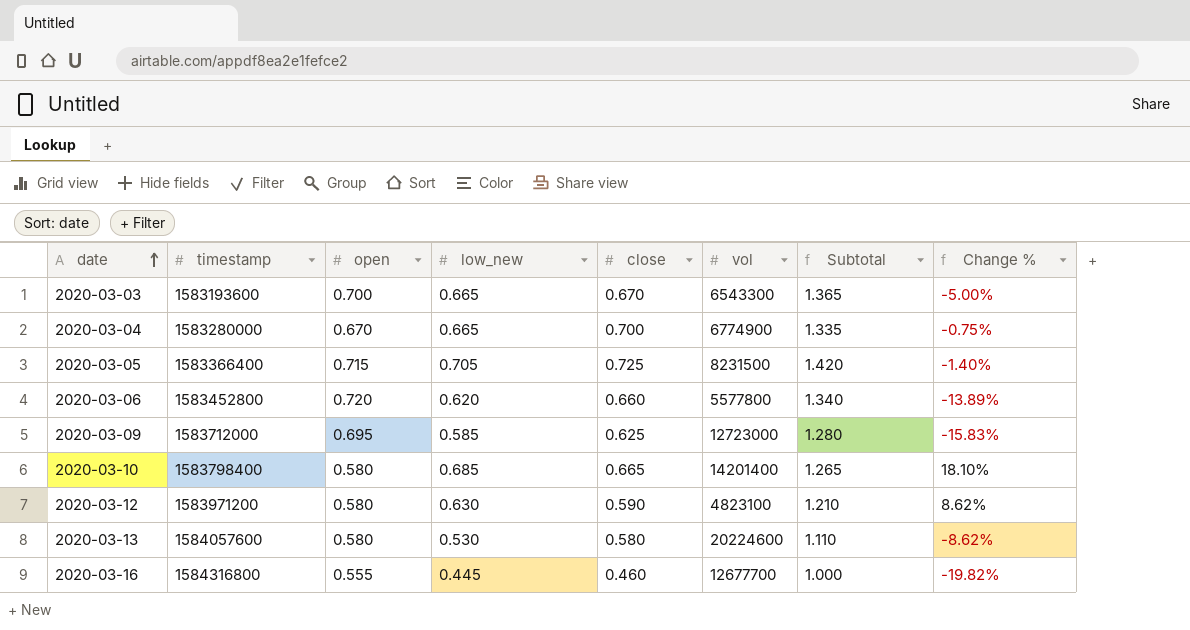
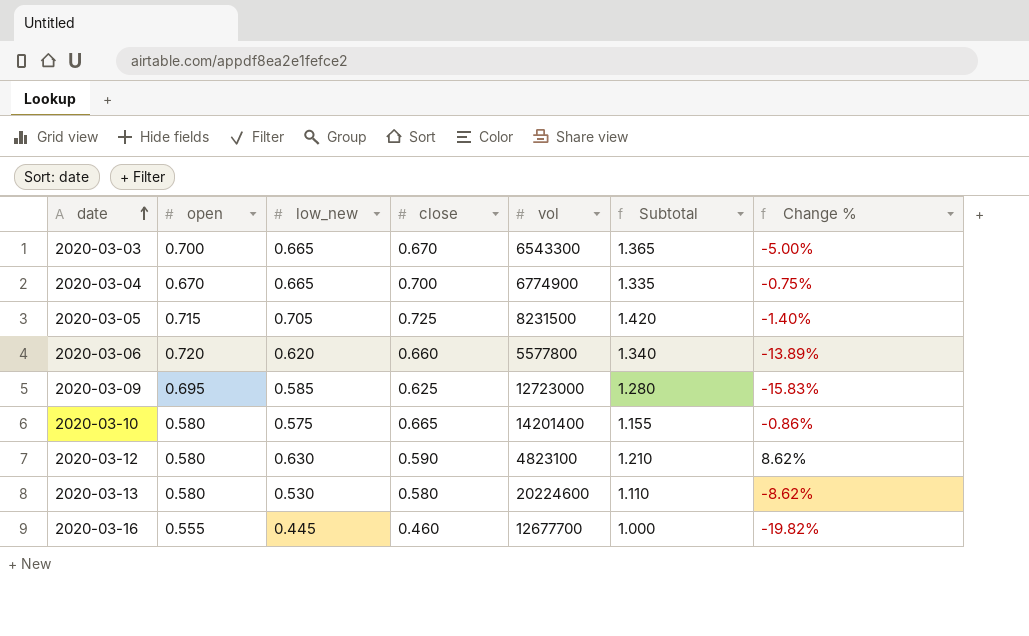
column timestamp | position: 2 -> none
2020-03-10 | low_new: 0.685 -> 0.575
2020-03-10 | Subtotal: 1.265 -> 1.155
2020-03-10 | Change %: 18.10% -> -0.86%

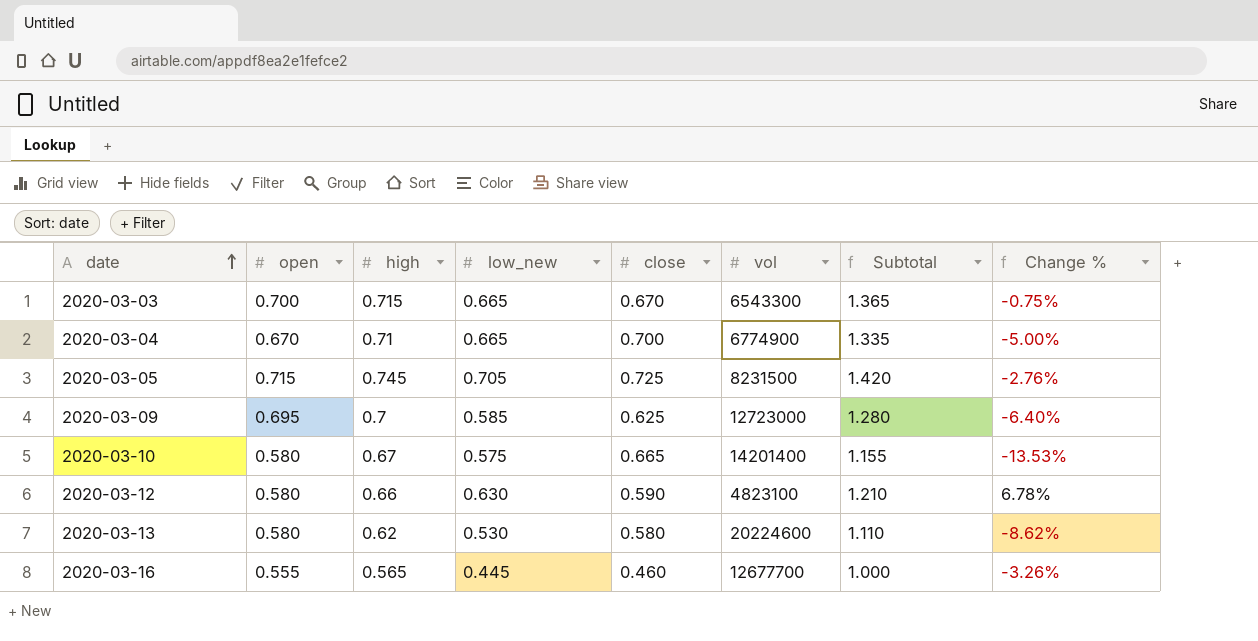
column high | position: none -> 3
column Change % | formula: ([low_new] - [open]) / [open] -> ([low_new] - [close]) / [close]
row 2020-03-06: 0.720 | 0.620 | 0.660 | 5577800 | 1.340 | -13.89% -> none

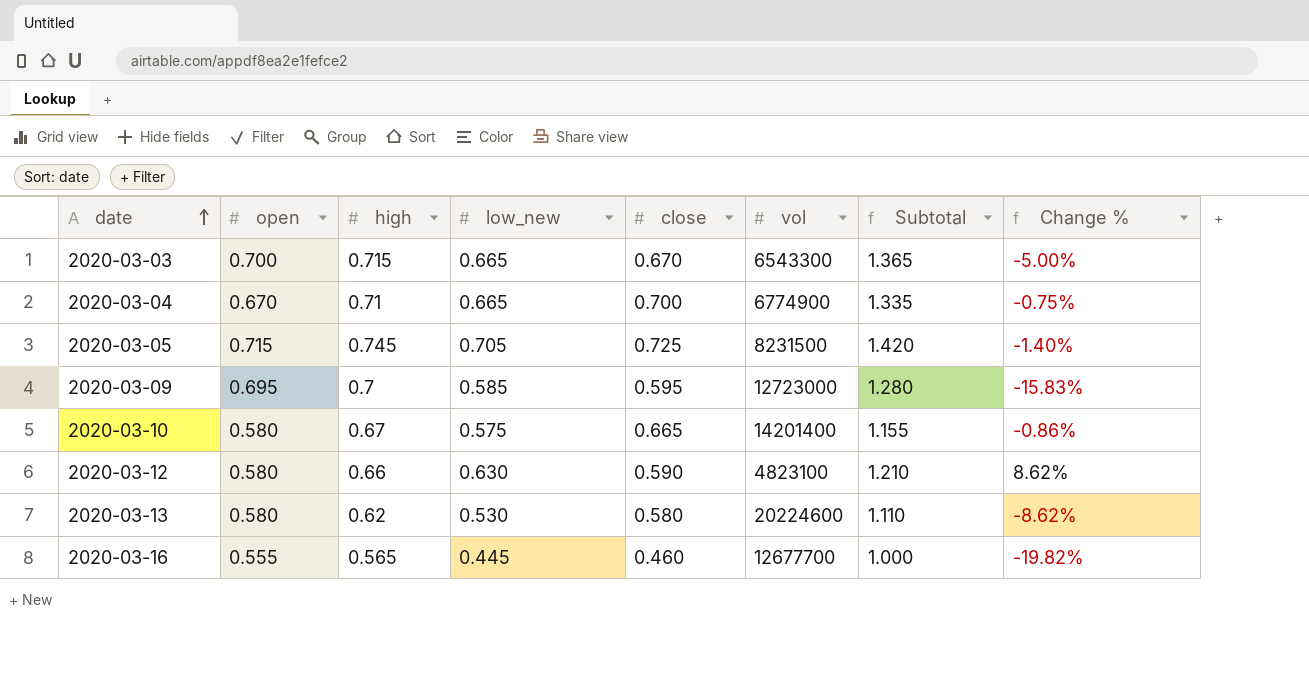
column Change % | formula: ([low_new] - [close]) / [close] -> ([low_new] - [open]) / [open]
2020-03-09 | close: 0.625 -> 0.595

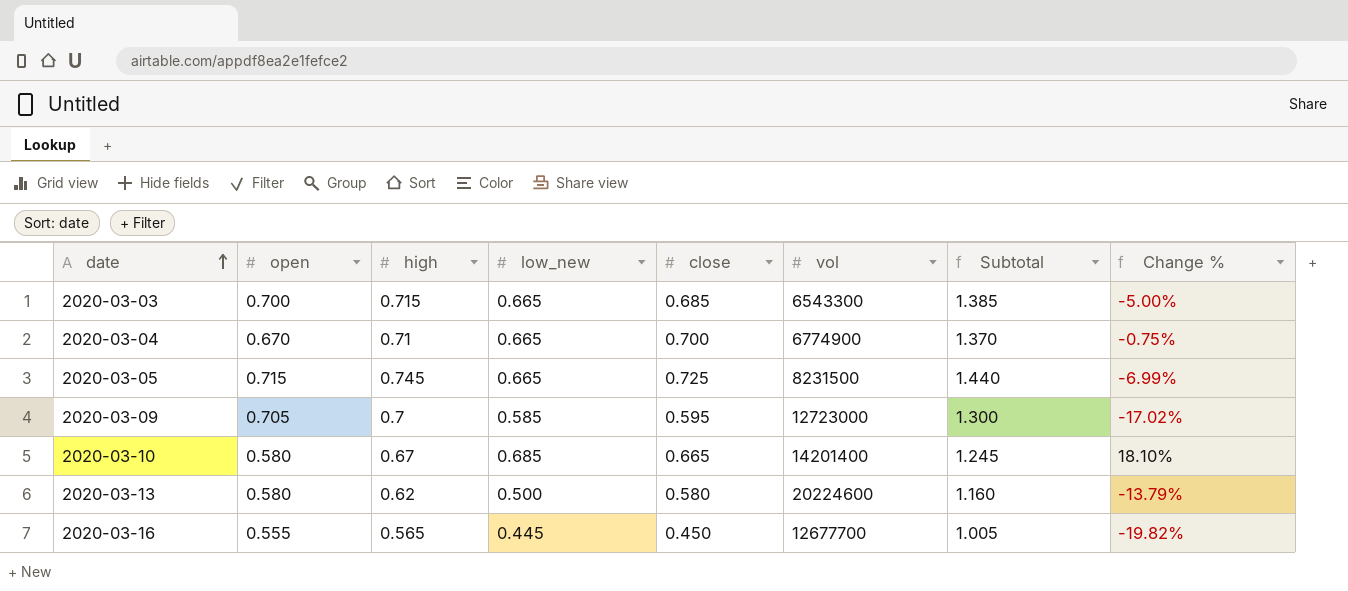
column Subtotal | formula: [open] + [low_new] -> [open] + [close]
row 2020-03-12: 0.580 | 0.66 | 0.630 | 0.590 | 4823100 | 1.210 | 8.62% -> none
2020-03-03 | close: 0.670 -> 0.685
2020-03-05 | low_new: 0.705 -> 0.665
2020-03-05 | Change %: -1.40% -> -6.99%
2020-03-09 | open: 0.695 -> 0.705
2020-03-09 | Change %: -15.83% -> -17.02%
2020-03-10 | low_new: 0.575 -> 0.685
2020-03-10 | Change %: -0.86% -> 18.10%
2020-03-13 | low_new: 0.530 -> 0.500
2020-03-13 | Change %: -8.62% -> -13.79%
2020-03-16 | close: 0.460 -> 0.450

